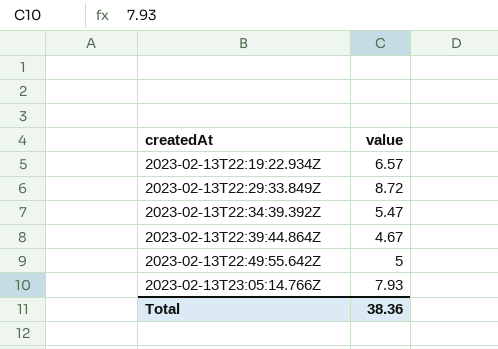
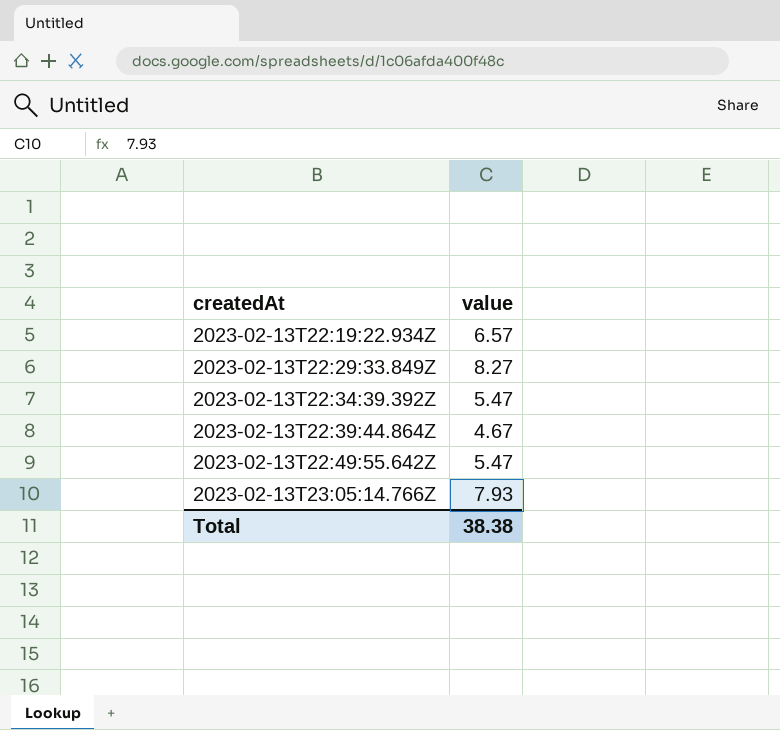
2023-02-13T22:29:33.849Z | value: 8.72 -> 8.27
2023-02-13T22:49:55.642Z | value: 5 -> 5.47
Total | value: 38.36 -> 38.38

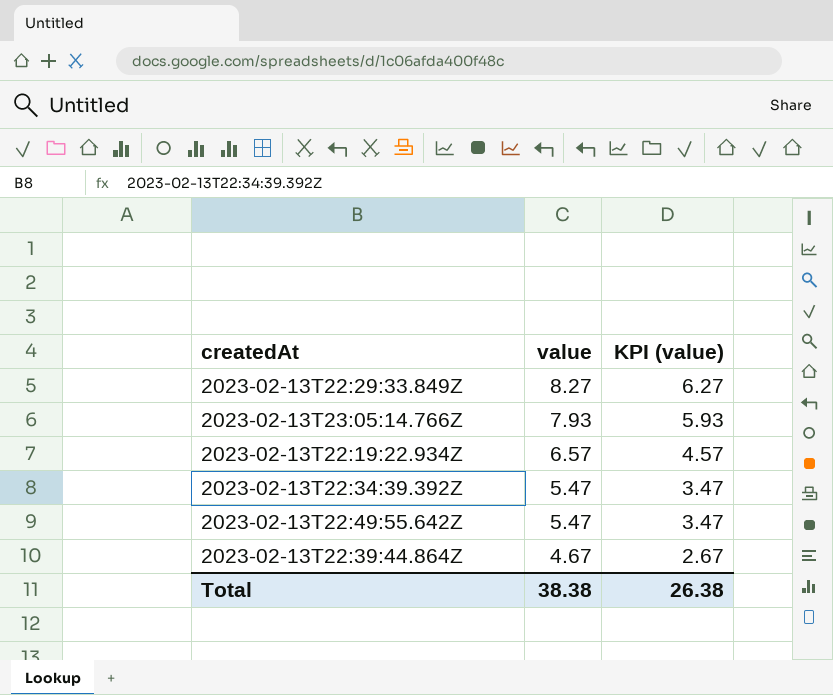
row order: createdAt ascending -> value descending
column KPI (value) | formula: none -> [value] - 2

